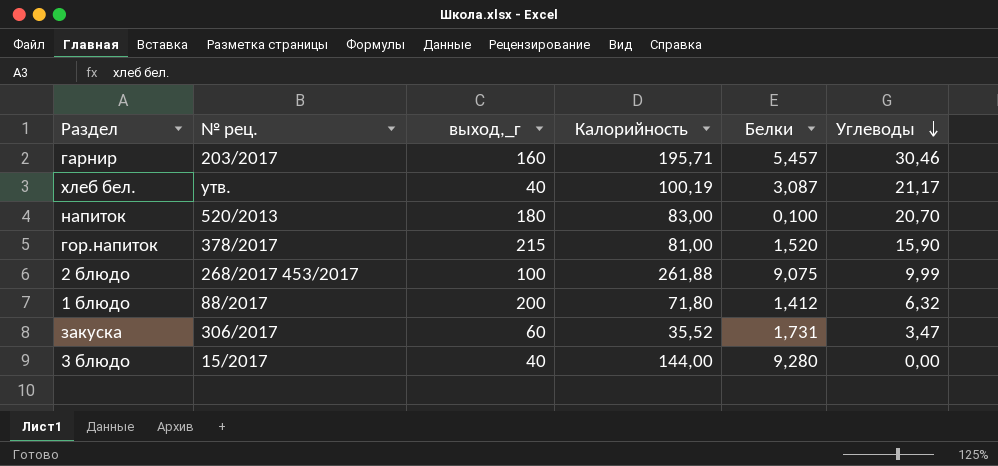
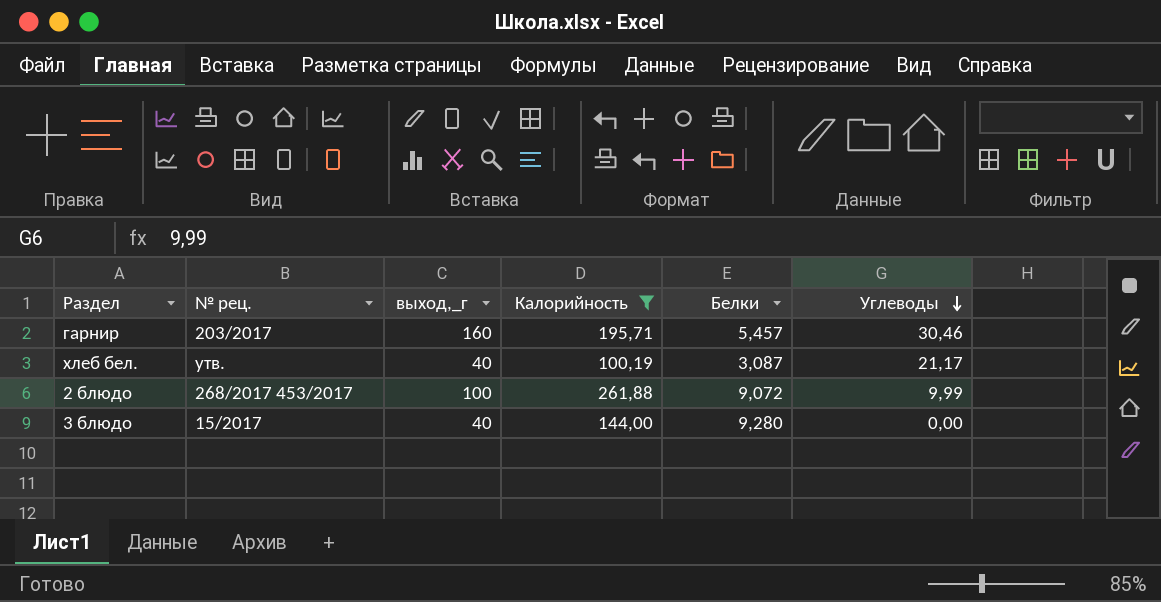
filter: none -> Калорийность >= 100,19
2 блюдо | Белки: 9,075 -> 9,072

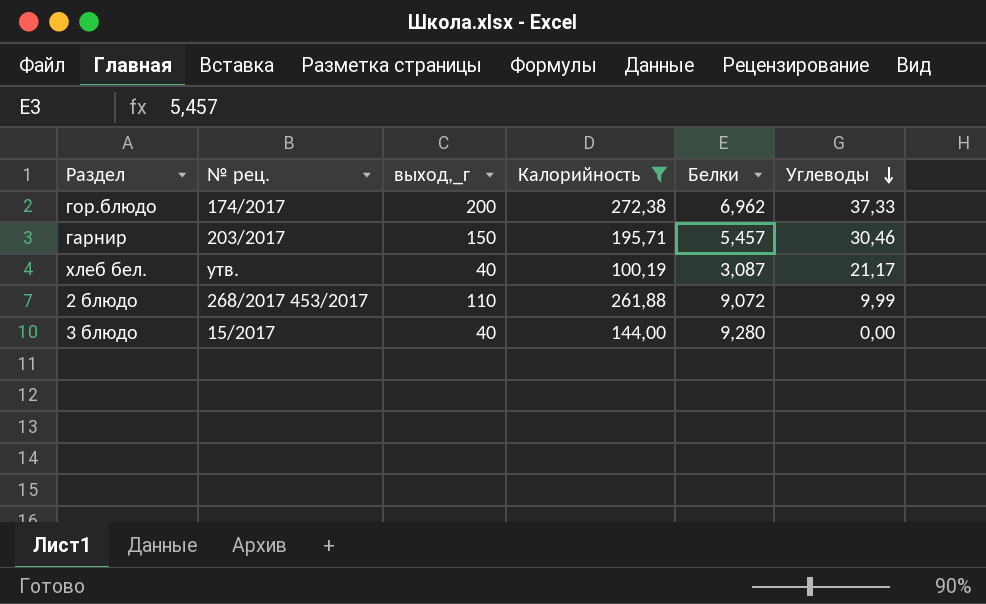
row гор.блюдо: none -> 174/2017 | 200 | 272,38 | 6,962 | 37,33
гарнир | выход,_г: 160 -> 150
2 блюдо | выход,_г: 100 -> 110

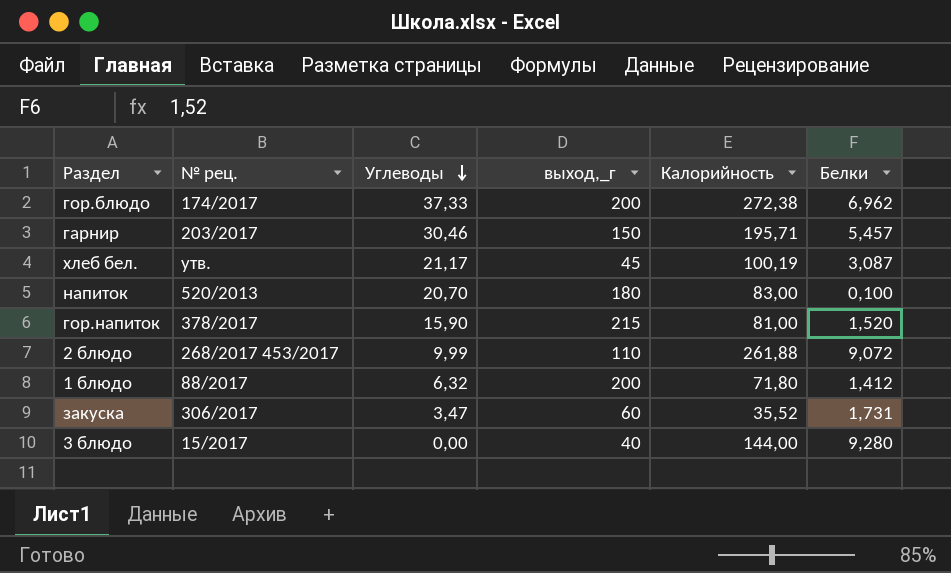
filter: Калорийность >= 100,19 -> none
column Углеводы | position: 6 -> 3
хлеб бел. | выход,_г: 40 -> 45

